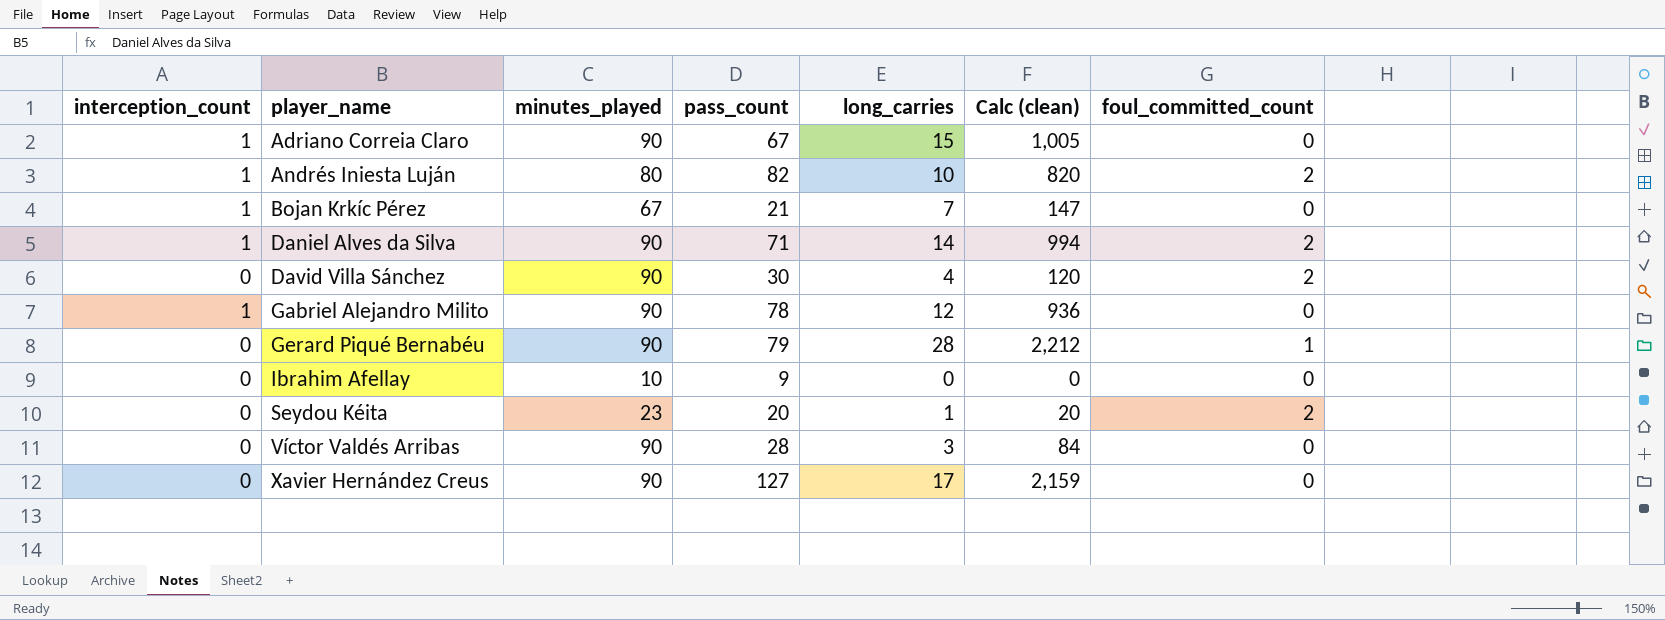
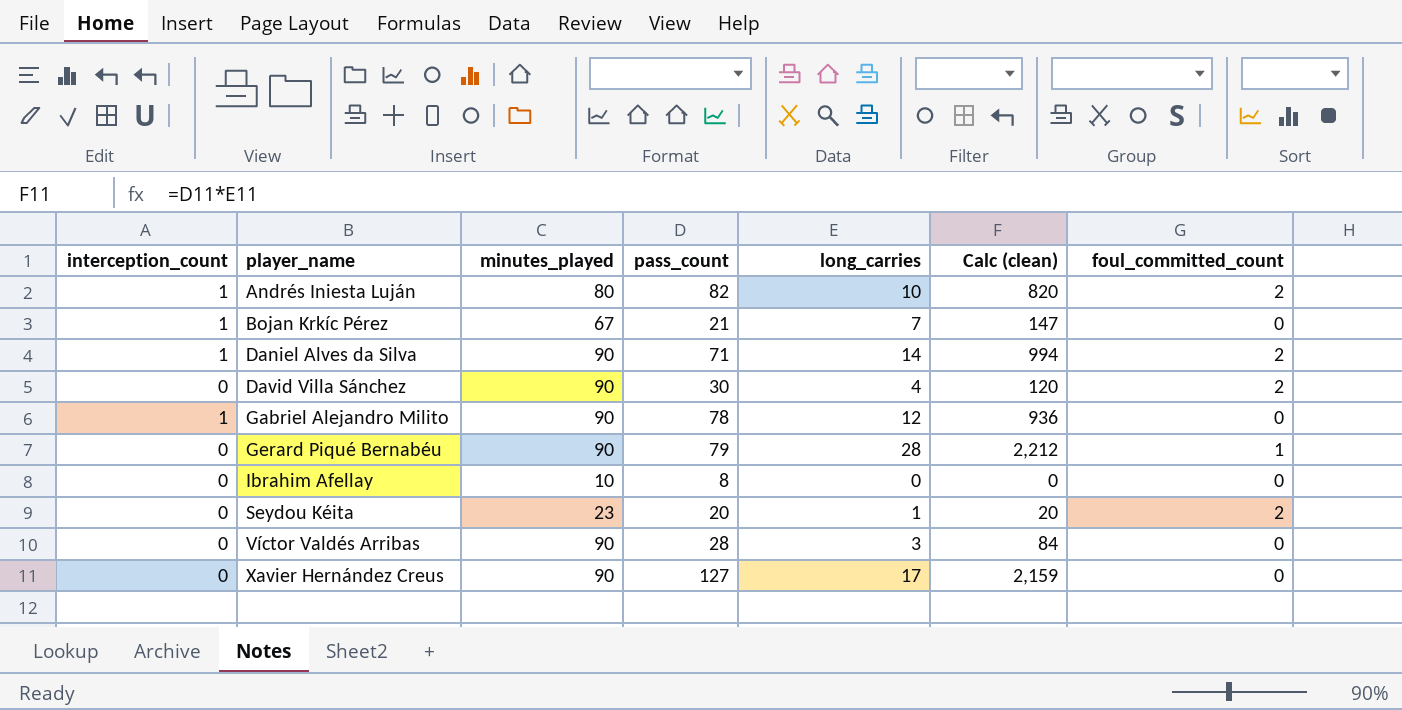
row Adriano Correia Claro: 1 | 90 | 67 | 15 | 1,005 | 0 -> none
Ibrahim Afellay | pass_count: 9 -> 8

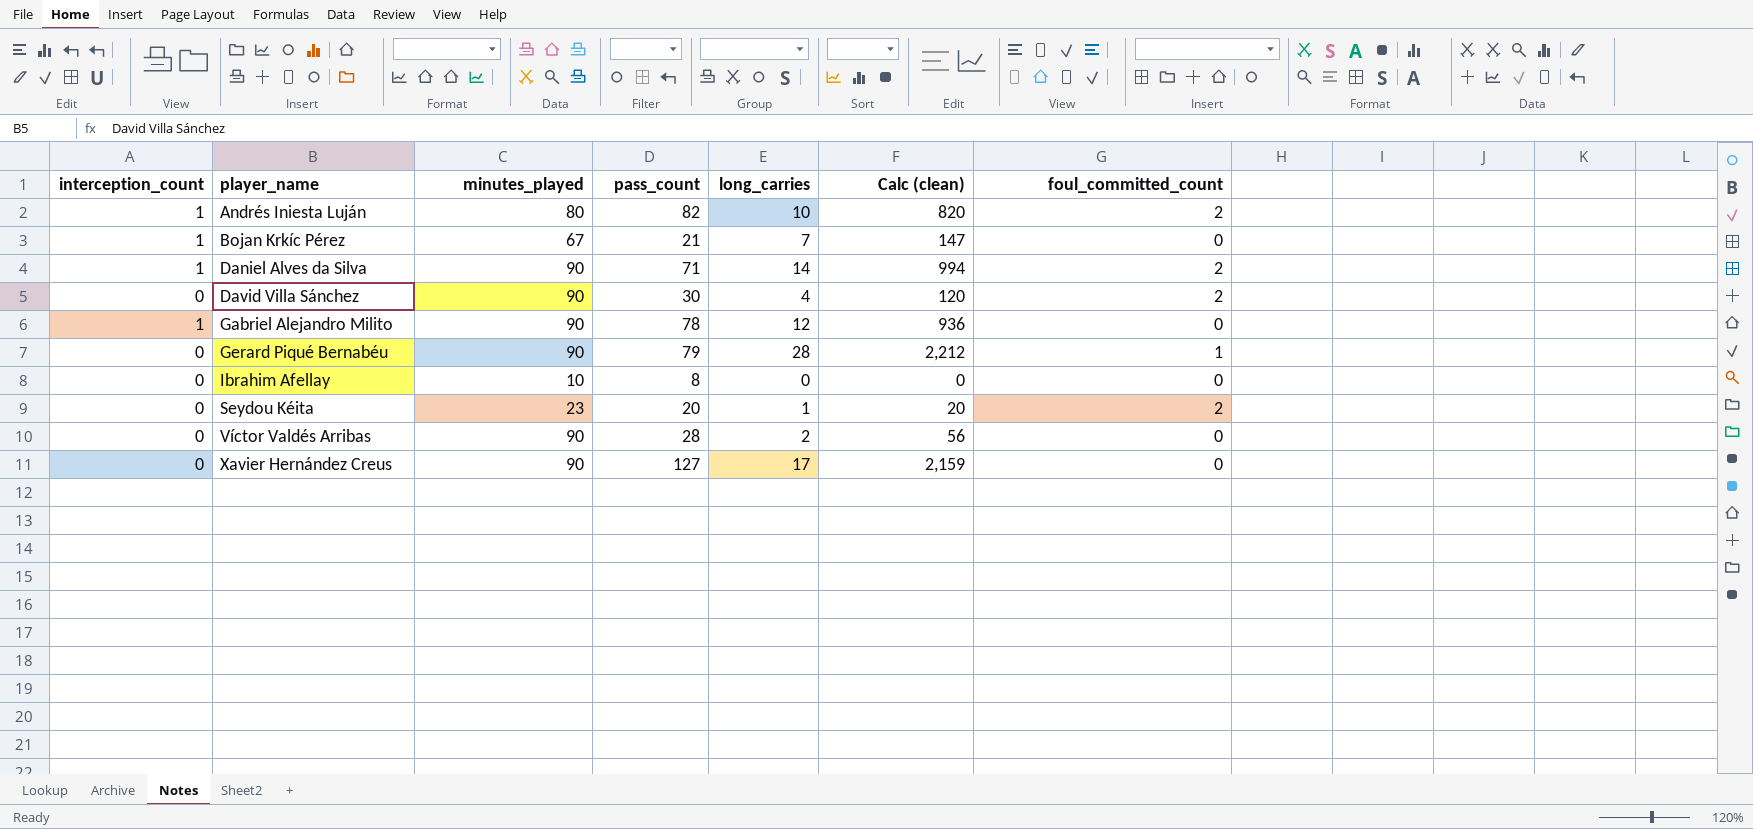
Víctor Valdés Arribas | long_carries: 3 -> 2
Víctor Valdés Arribas | Calc (clean): 84 -> 56

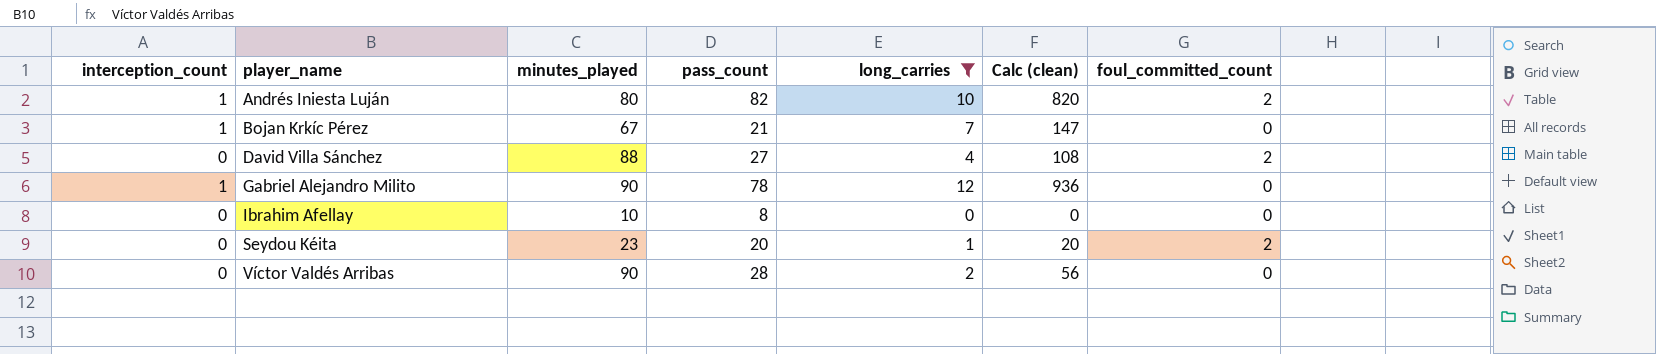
filter: none -> long_carries <= 12
David Villa Sánchez | minutes_played: 90 -> 88
David Villa Sánchez | pass_count: 30 -> 27
David Villa Sánchez | Calc (clean): 120 -> 108

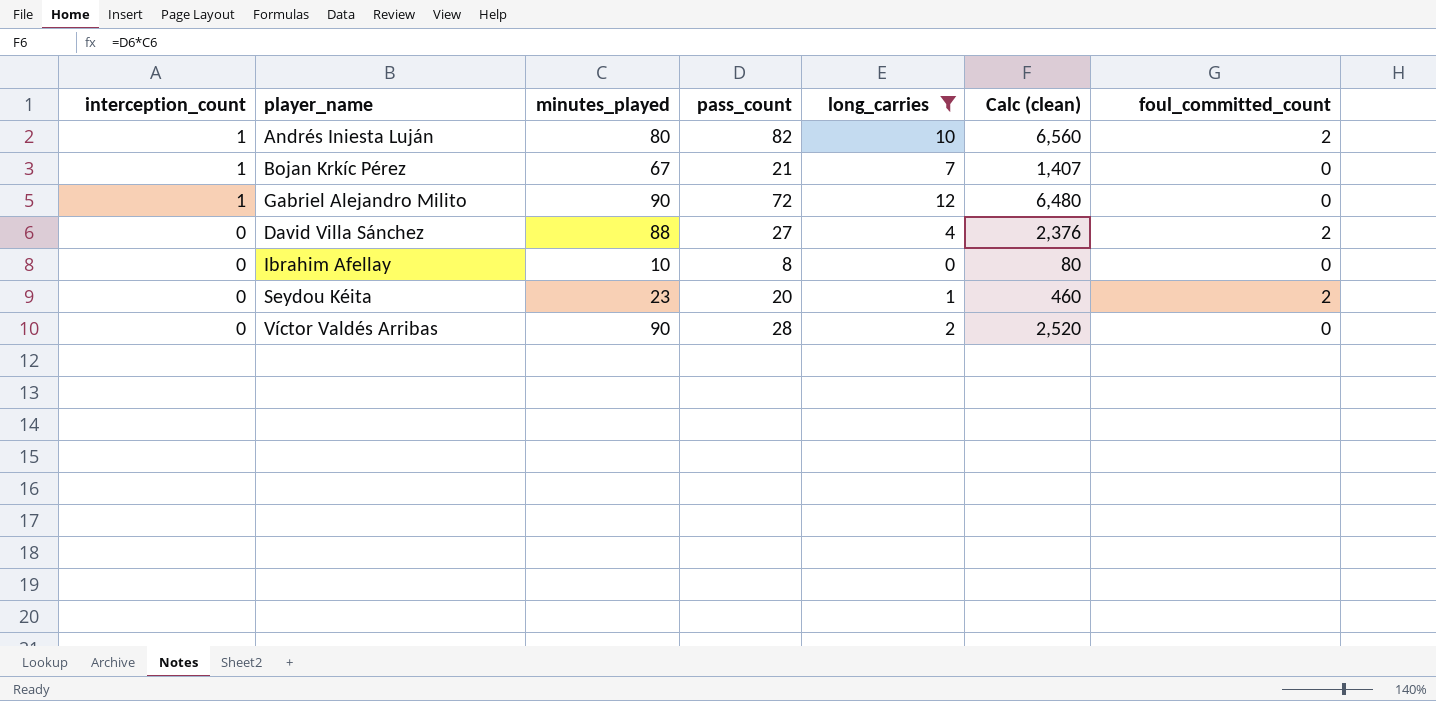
row order: player_name ascending -> interception_count descending
column Calc (clean) | formula: [pass_count] * [long_carries] -> [minutes_played] * [pass_count]
Gabriel Alejandro Milito | pass_count: 78 -> 72

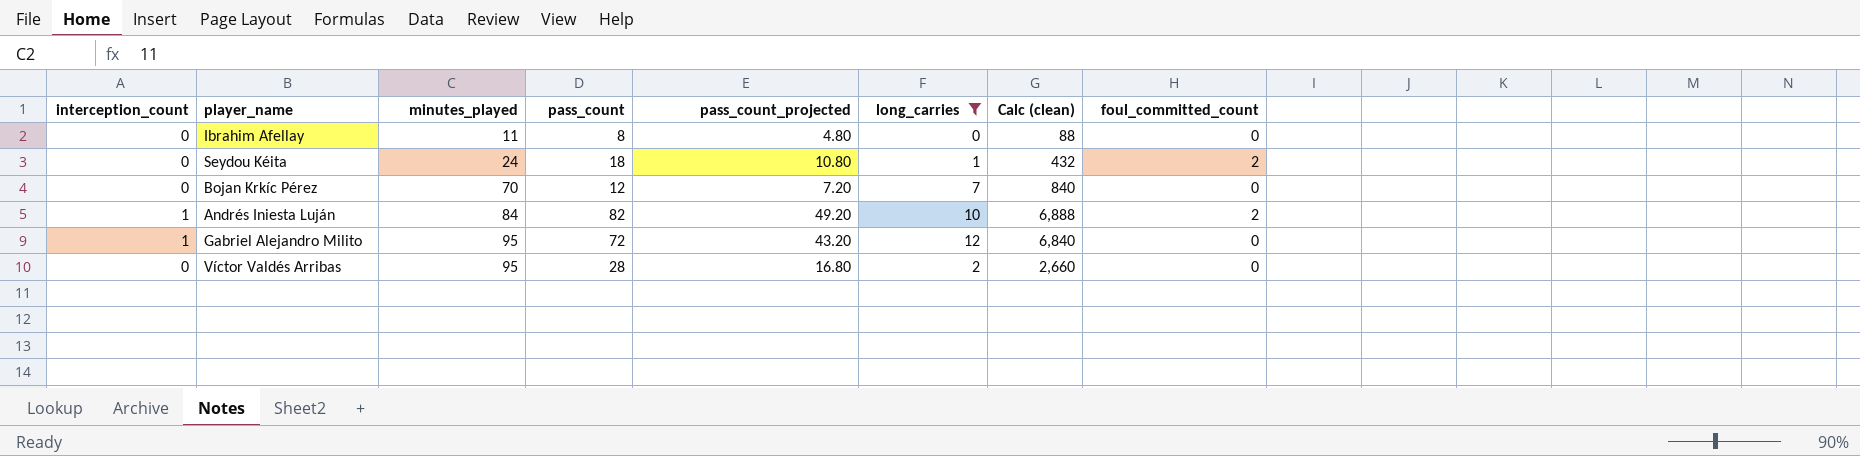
row order: interception_count descending -> minutes_played ascending
column pass_count_projected | formula: none -> [pass_count] * 0.6
row David Villa Sánchez: 0 | 88 | 27 | 4 | 2,376 | 2 -> none
Ibrahim Afellay | minutes_played: 10 -> 11
Ibrahim Afellay | Calc (clean): 80 -> 88
Seydou Kéita | minutes_played: 23 -> 24
Seydou Kéita | pass_count: 20 -> 18
Seydou Kéita | Calc (clean): 460 -> 432
Bojan Krkíc Pérez | interception_count: 1 -> 0
Bojan Krkíc Pérez | minutes_played: 67 -> 70
Bojan Krkíc Pérez | pass_count: 21 -> 12
Bojan Krkíc Pérez | Calc (clean): 1,407 -> 840
Andrés Iniesta Luján | minutes_played: 80 -> 84
Andrés Iniesta Luján | Calc (clean): 6,560 -> 6,888
Gabriel Alejandro Milito | minutes_played: 90 -> 95
Gabriel Alejandro Milito | Calc (clean): 6,480 -> 6,840
Víctor Valdés Arribas | minutes_played: 90 -> 95
Víctor Valdés Arribas | Calc (clean): 2,520 -> 2,660

